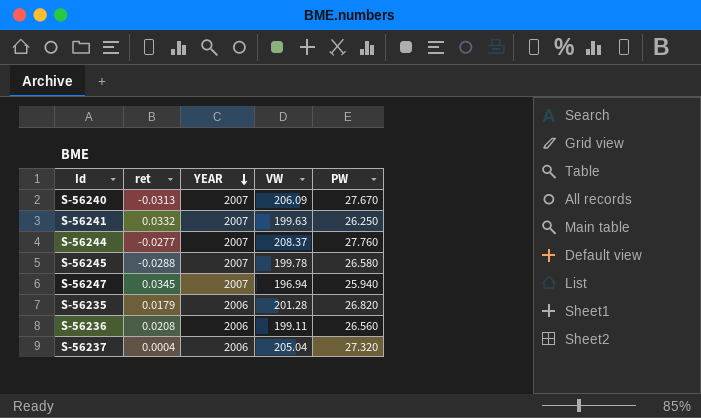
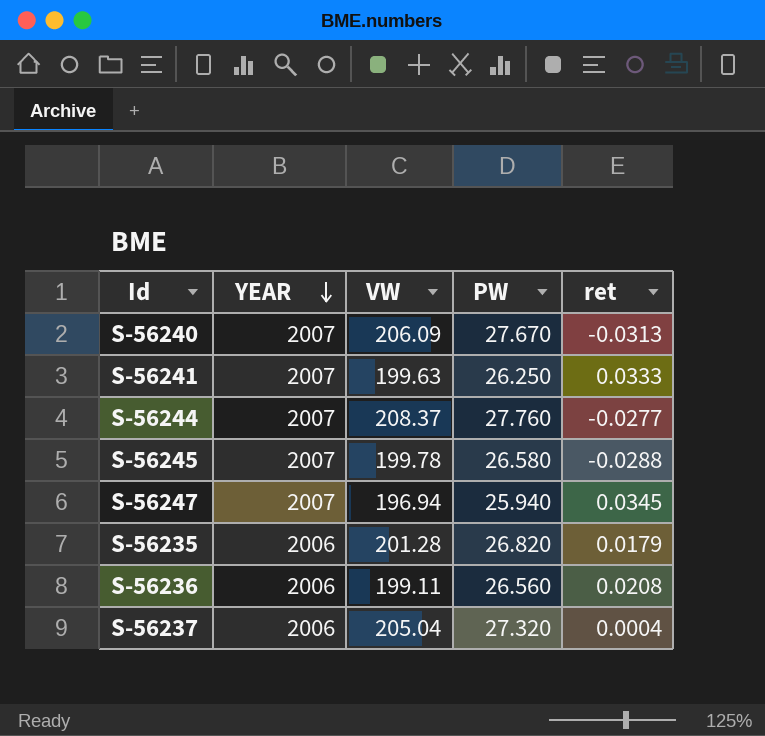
column ret | position: 2 -> 5
S-56241 | ret: 0.0332 -> 0.0333

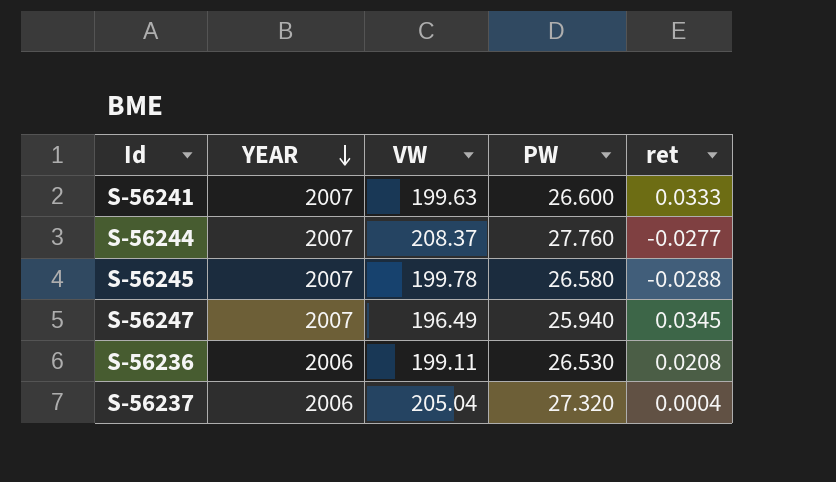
row S-56240: 2007 | 206.09 | 27.670 | -0.0313 -> none
row S-56235: 2006 | 201.28 | 26.820 | 0.0179 -> none
S-56241 | PW: 26.250 -> 26.600
S-56247 | VW: 196.94 -> 196.49
S-56236 | PW: 26.560 -> 26.530

